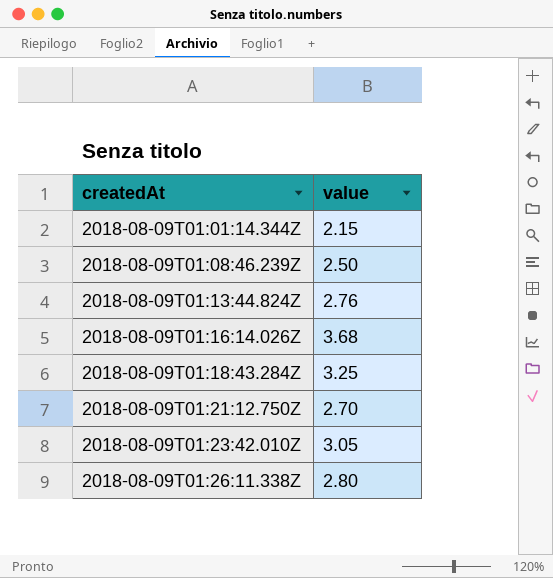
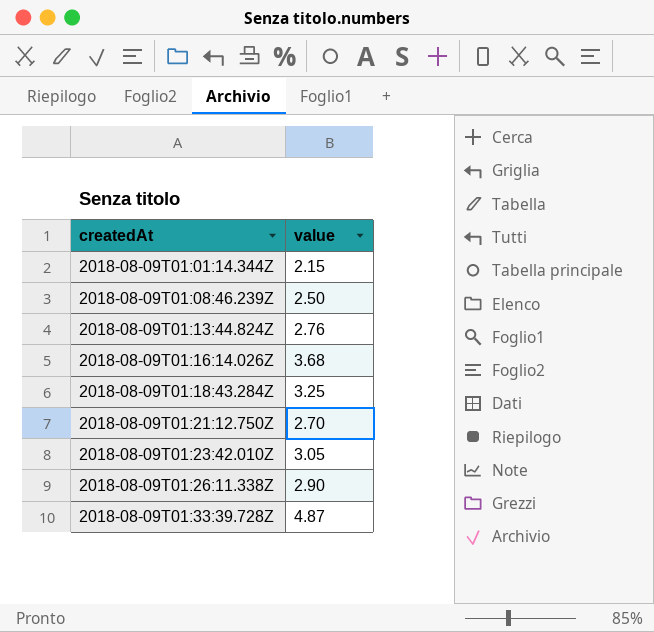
2018-08-09T01:26:11.338Z | value: 2.80 -> 2.90
row 2018-08-09T01:33:39.728Z: none -> 4.87

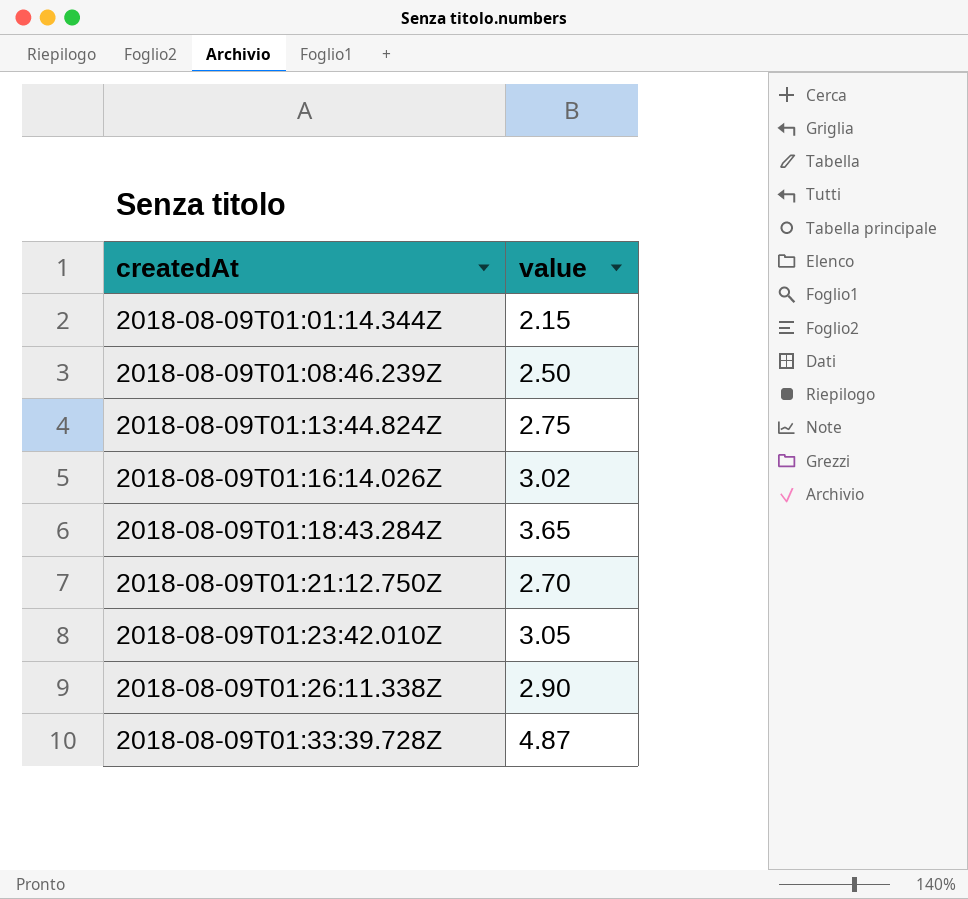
2018-08-09T01:13:44.824Z | value: 2.76 -> 2.75
2018-08-09T01:16:14.026Z | value: 3.68 -> 3.02
2018-08-09T01:18:43.284Z | value: 3.25 -> 3.65

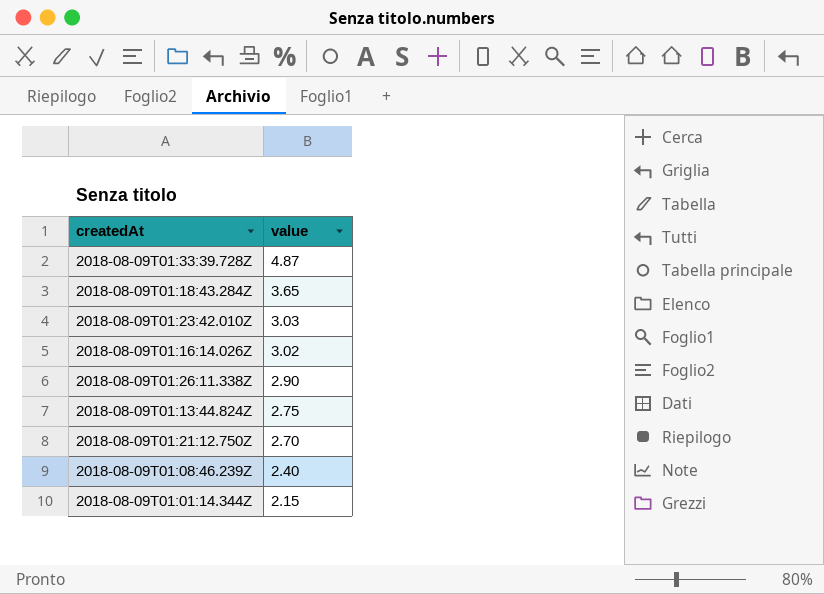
row order: createdAt ascending -> value descending
2018-08-09T01:23:42.010Z | value: 3.05 -> 3.03
2018-08-09T01:08:46.239Z | value: 2.50 -> 2.40

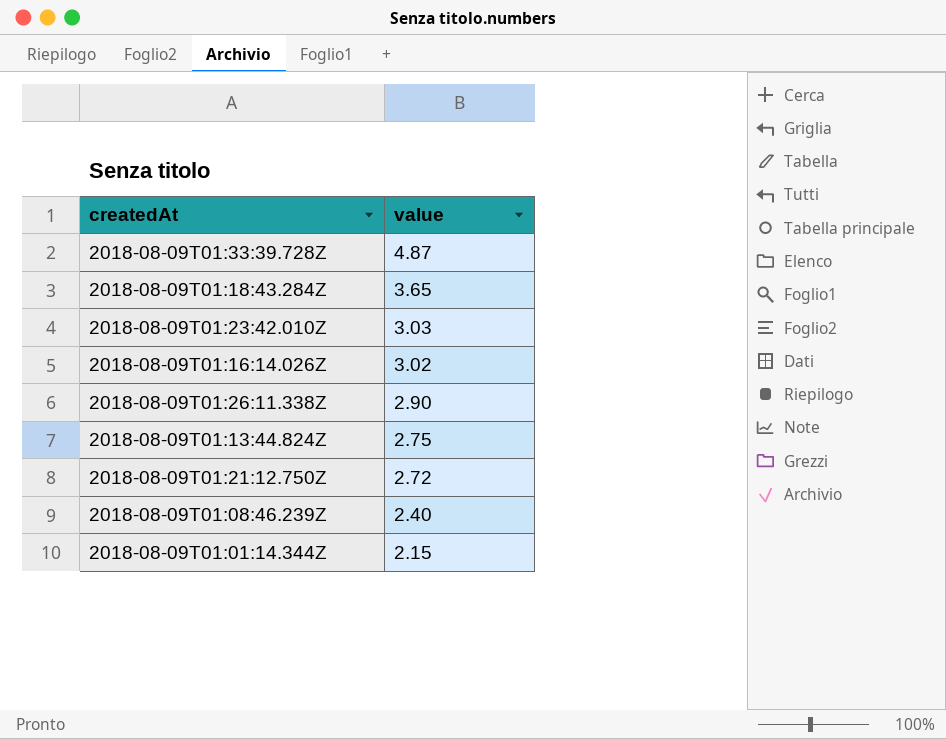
2018-08-09T01:21:12.750Z | value: 2.70 -> 2.72

